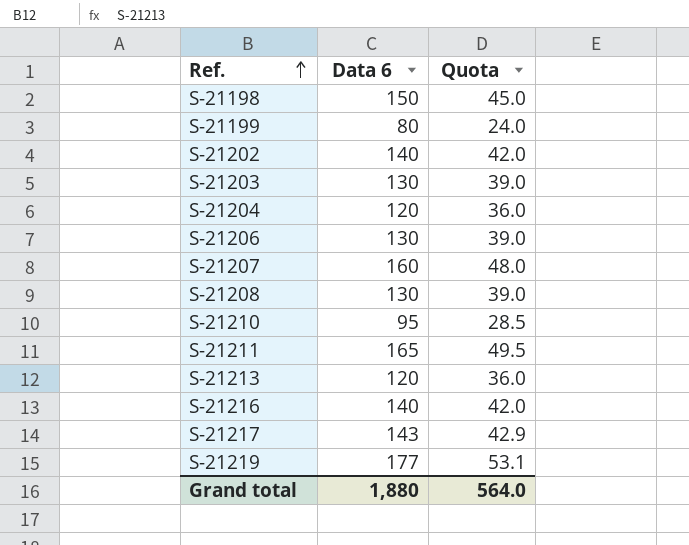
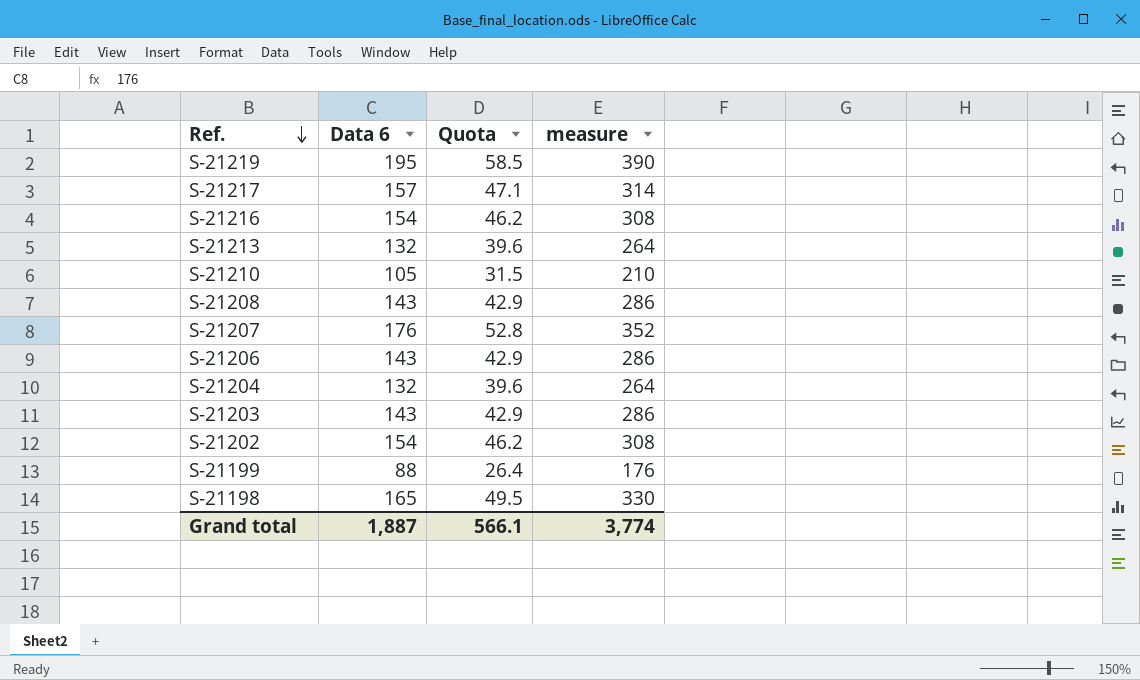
row order: Ref. ascending -> Ref. descending
column measure | formula: none -> [Data 6] * 2
row S-21211: 165 | 49.5 -> none
S-21219 | Data 6: 177 -> 195
S-21219 | Quota: 53.1 -> 58.5
S-21217 | Data 6: 143 -> 157
S-21217 | Quota: 42.9 -> 47.1
S-21216 | Data 6: 140 -> 154
S-21216 | Quota: 42.0 -> 46.2
S-21213 | Data 6: 120 -> 132
S-21213 | Quota: 36.0 -> 39.6
S-21210 | Data 6: 95 -> 105
S-21210 | Quota: 28.5 -> 31.5
S-21208 | Data 6: 130 -> 143
S-21208 | Quota: 39.0 -> 42.9
S-21207 | Data 6: 160 -> 176
S-21207 | Quota: 48.0 -> 52.8
S-21206 | Data 6: 130 -> 143
S-21206 | Quota: 39.0 -> 42.9
S-21204 | Data 6: 120 -> 132
S-21204 | Quota: 36.0 -> 39.6
S-21203 | Data 6: 130 -> 143
S-21203 | Quota: 39.0 -> 42.9
S-21202 | Data 6: 140 -> 154
S-21202 | Quota: 42.0 -> 46.2
S-21199 | Data 6: 80 -> 88
S-21199 | Quota: 24.0 -> 26.4
S-21198 | Data 6: 150 -> 165
S-21198 | Quota: 45.0 -> 49.5
Grand total | Data 6: 1,880 -> 1,887
Grand total | Quota: 564.0 -> 566.1

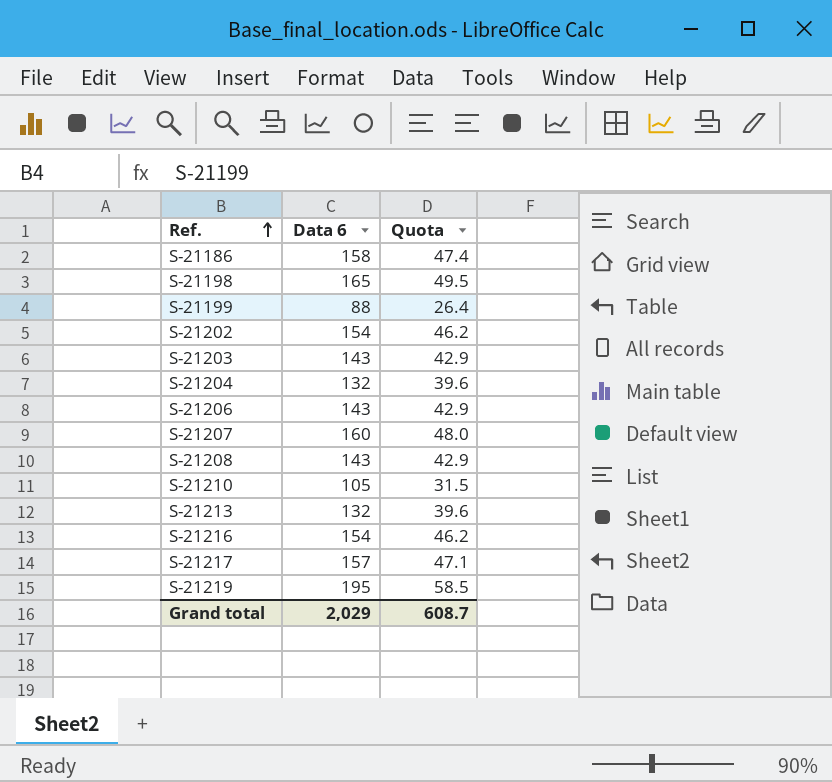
row order: Ref. descending -> Ref. ascending
column measure | formula: [Data 6] * 2 -> none
row S-21186: none -> 158 | 47.4
S-21207 | Data 6: 176 -> 160
S-21207 | Quota: 52.8 -> 48.0
Grand total | Data 6: 1,887 -> 2,029
Grand total | Quota: 566.1 -> 608.7

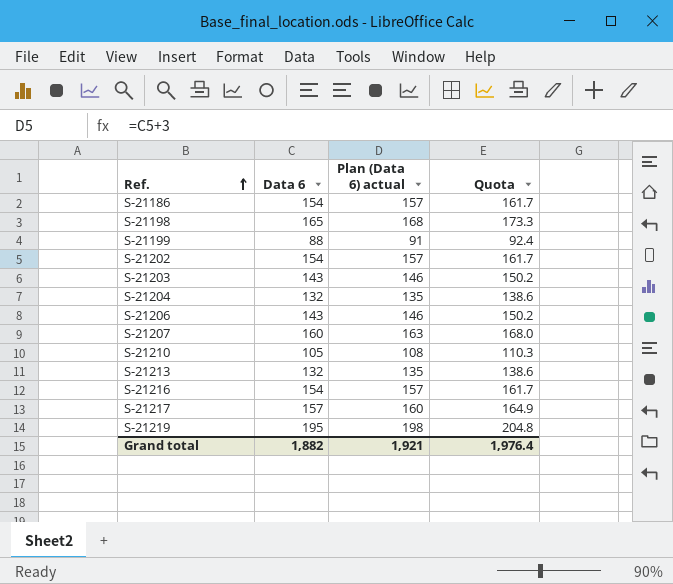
column Plan (Data 6) actual | formula: none -> [Data 6] + 3
column Quota | formula: [Data 6] * 0.3 -> [Data 6] * 1.05
row S-21208: 143 | 42.9 -> none
S-21186 | Data 6: 158 -> 154
Grand total | Data 6: 2,029 -> 1,882
Grand total | Quota: 608.7 -> 1,976.4

